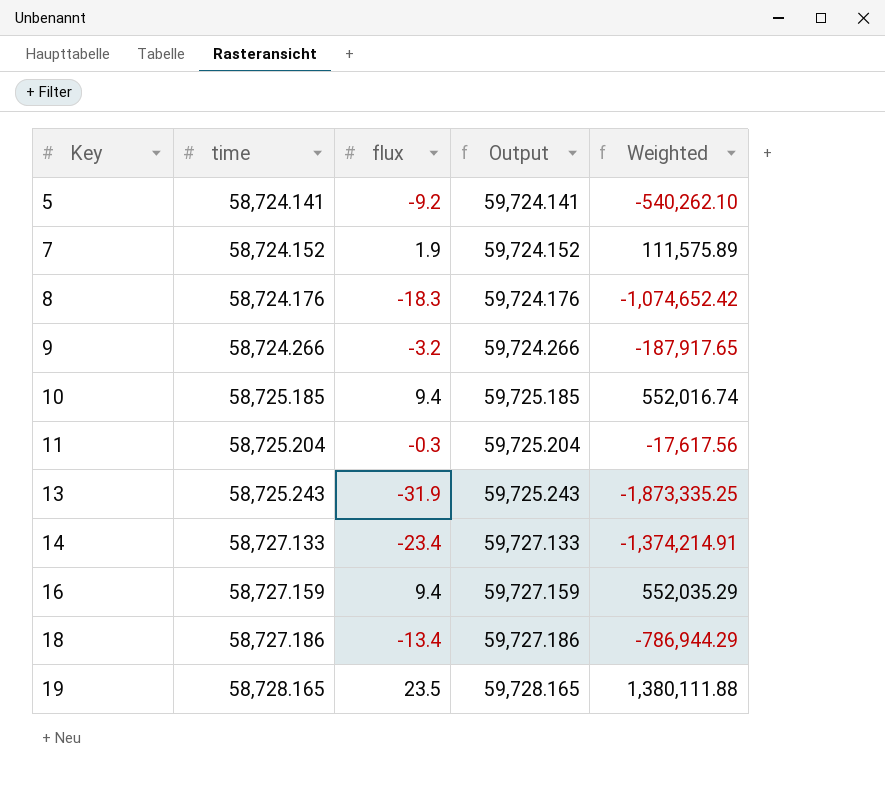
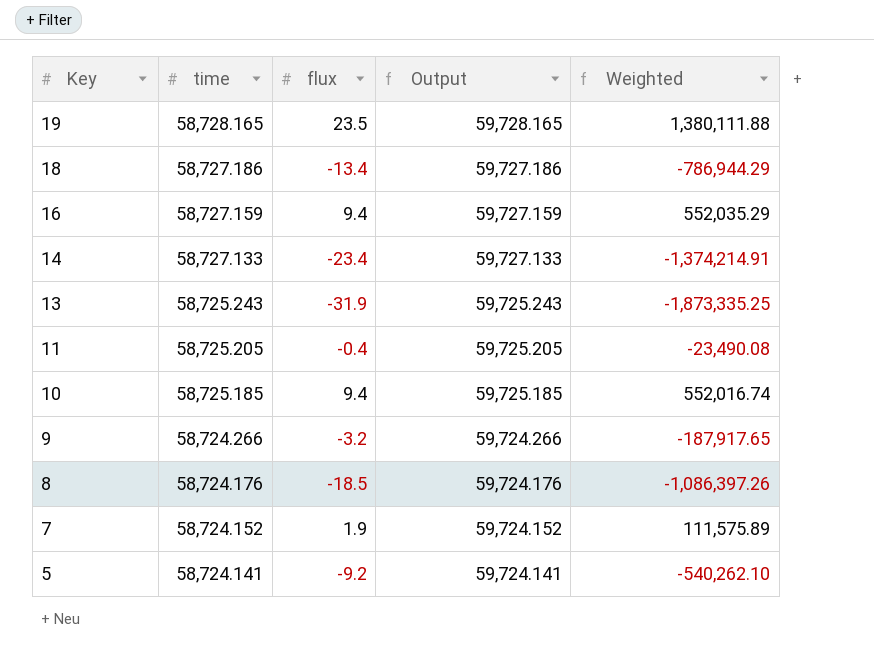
row order: Key ascending -> Key descending
11 | time: 58,725.204 -> 58,725.205
11 | flux: -0.3 -> -0.4
11 | Output: 59,725.204 -> 59,725.205
11 | Weighted: -17,617.56 -> -23,490.08
8 | flux: -18.3 -> -18.5
8 | Weighted: -1,074,652.42 -> -1,086,397.26

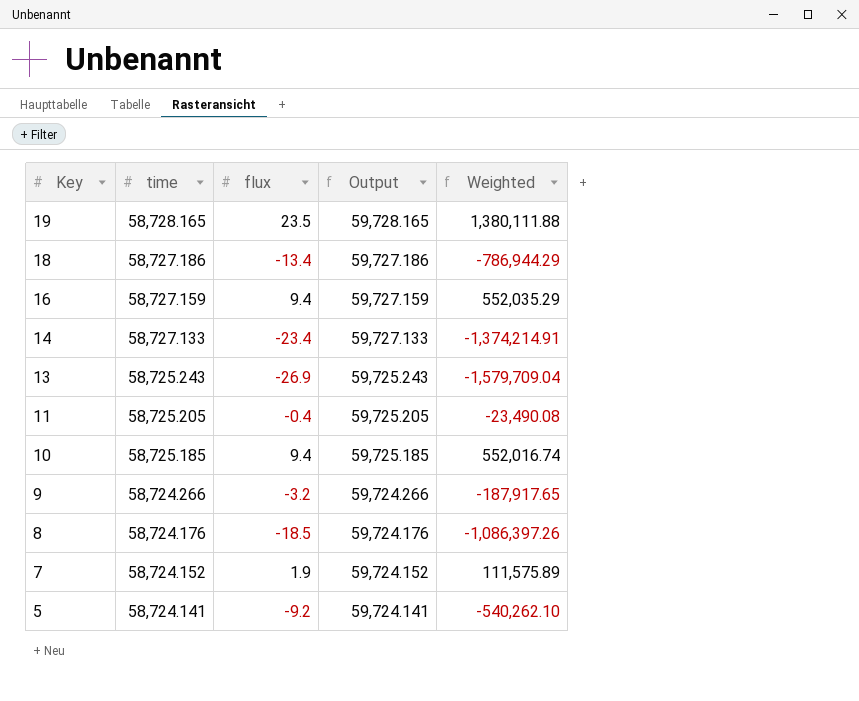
13 | flux: -31.9 -> -26.9
13 | Weighted: -1,873,335.25 -> -1,579,709.04

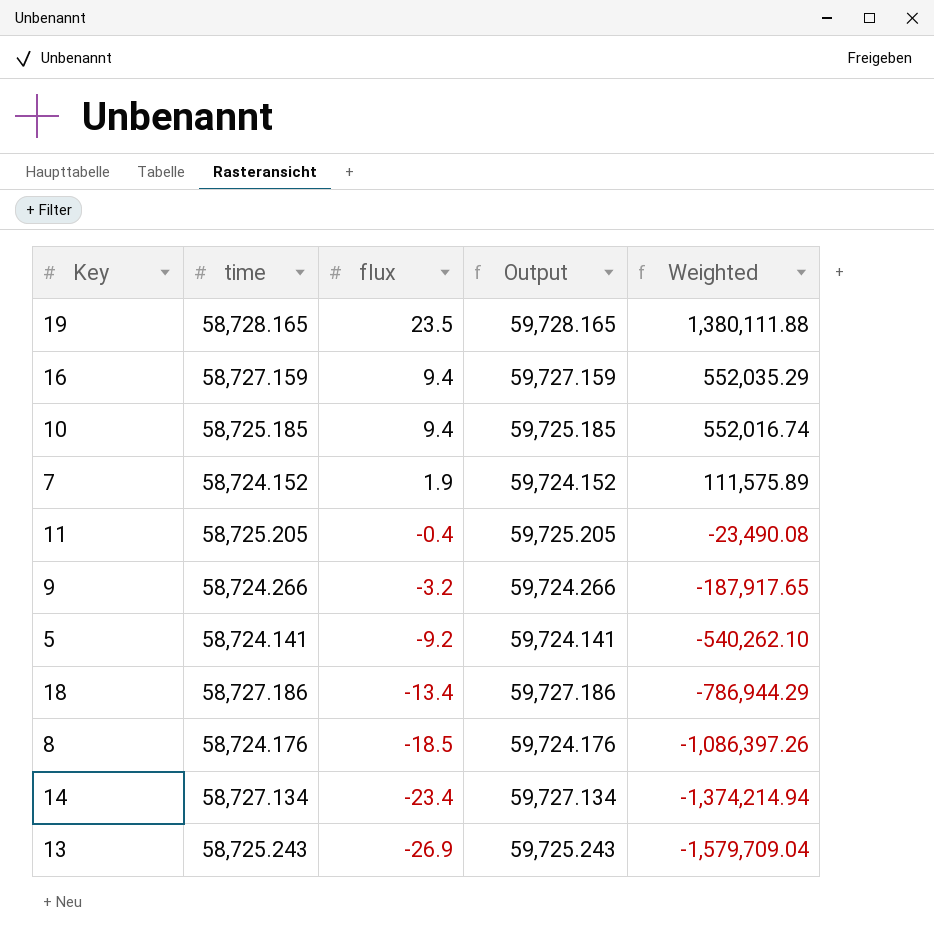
row order: Key descending -> flux descending
14 | time: 58,727.133 -> 58,727.134
14 | Output: 59,727.133 -> 59,727.134
14 | Weighted: -1,374,214.91 -> -1,374,214.94

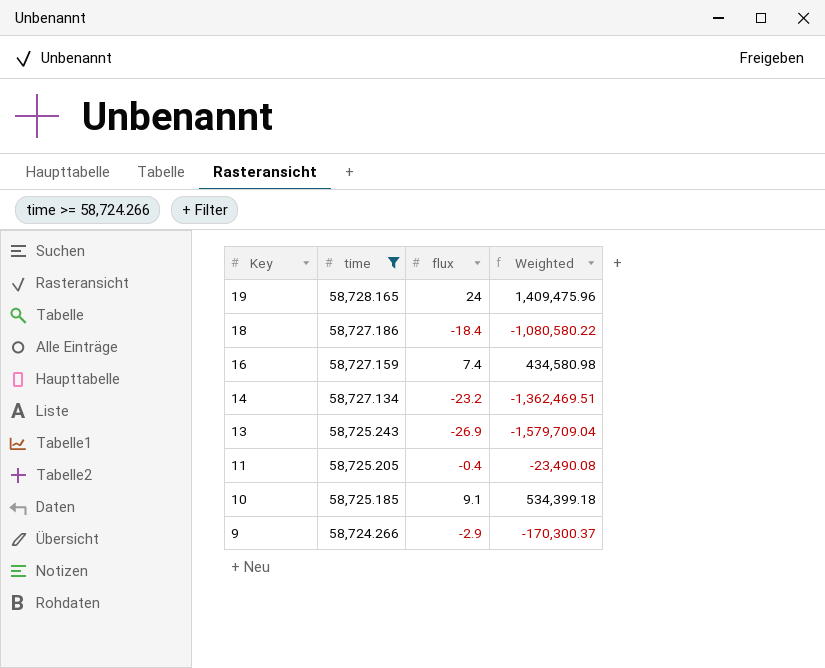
filter: none -> time >= 58,724.266
row order: flux descending -> Key descending
column Output | formula: [time] + 1000 -> none
19 | flux: 23.5 -> 24
19 | Weighted: 1,380,111.88 -> 1,409,475.96
18 | flux: -13.4 -> -18.4
18 | Weighted: -786,944.29 -> -1,080,580.22
16 | flux: 9.4 -> 7.4
16 | Weighted: 552,035.29 -> 434,580.98
14 | flux: -23.4 -> -23.2
14 | Weighted: -1,374,214.94 -> -1,362,469.51
10 | flux: 9.4 -> 9.1
10 | Weighted: 552,016.74 -> 534,399.18
9 | flux: -3.2 -> -2.9
9 | Weighted: -187,917.65 -> -170,300.37

